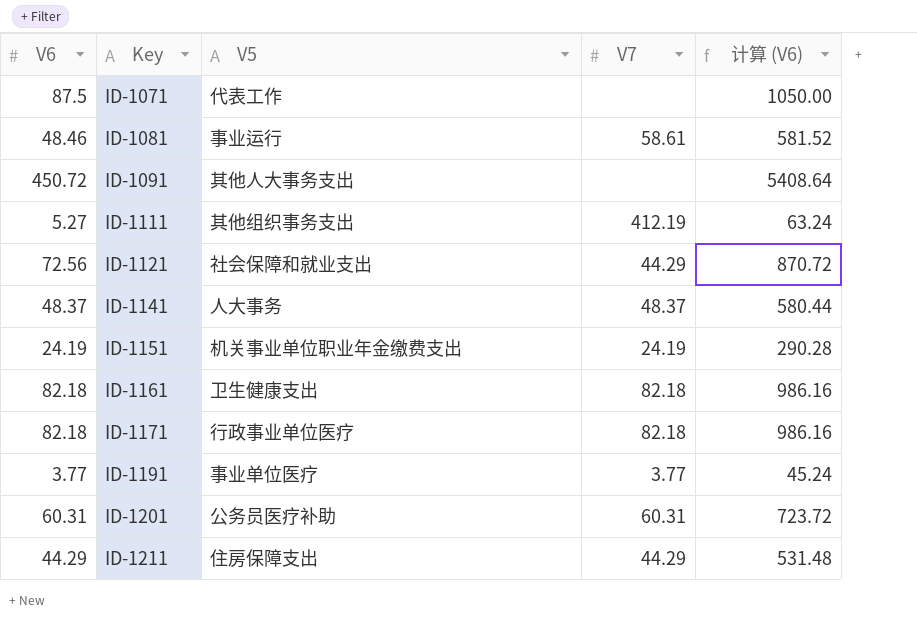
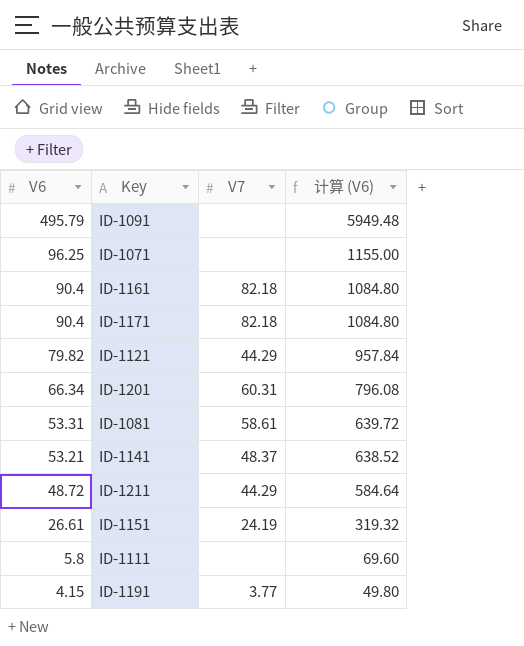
row order: Key ascending -> V6 descending
column V5 | position: 3 -> none
ID-1091 | V6: 450.72 -> 495.79
ID-1091 | 计算 (V6): 5408.64 -> 5949.48
ID-1071 | V6: 87.5 -> 96.25
ID-1071 | 计算 (V6): 1050.00 -> 1155.00
ID-1161 | V6: 82.18 -> 90.4
ID-1161 | 计算 (V6): 986.16 -> 1084.80
ID-1171 | V6: 82.18 -> 90.4
ID-1171 | 计算 (V6): 986.16 -> 1084.80
ID-1121 | V6: 72.56 -> 79.82
ID-1121 | 计算 (V6): 870.72 -> 957.84
ID-1201 | V6: 60.31 -> 66.34
ID-1201 | 计算 (V6): 723.72 -> 796.08
ID-1081 | V6: 48.46 -> 53.31
ID-1081 | 计算 (V6): 581.52 -> 639.72
ID-1141 | V6: 48.37 -> 53.21
ID-1141 | 计算 (V6): 580.44 -> 638.52
ID-1211 | V6: 44.29 -> 48.72
ID-1211 | 计算 (V6): 531.48 -> 584.64
ID-1151 | V6: 24.19 -> 26.61
ID-1151 | 计算 (V6): 290.28 -> 319.32
ID-1111 | V6: 5.27 -> 5.8
ID-1111 | V7: 412.19 -> none
ID-1111 | 计算 (V6): 63.24 -> 69.60
ID-1191 | V6: 3.77 -> 4.15
ID-1191 | 计算 (V6): 45.24 -> 49.80

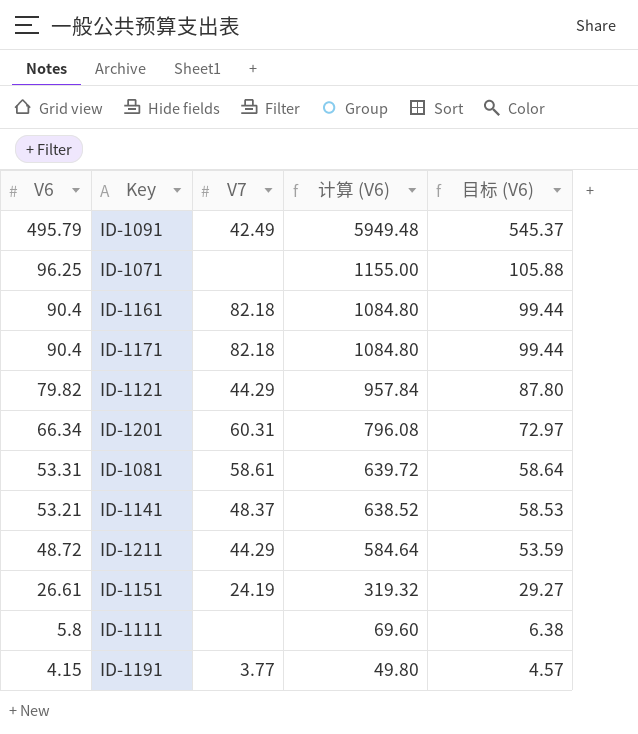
column 目标 (V6) | formula: none -> [V6] * 1.1
ID-1091 | V7: none -> 42.49

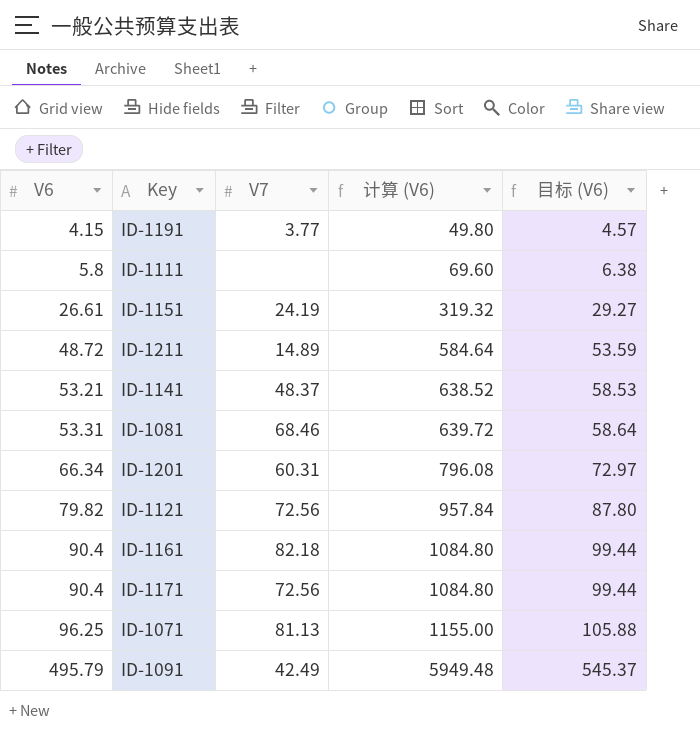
row order: V6 descending -> V6 ascending
ID-1211 | V7: 44.29 -> 14.89
ID-1081 | V7: 58.61 -> 68.46
ID-1121 | V7: 44.29 -> 72.56
ID-1171 | V7: 82.18 -> 72.56
ID-1071 | V7: none -> 81.13

